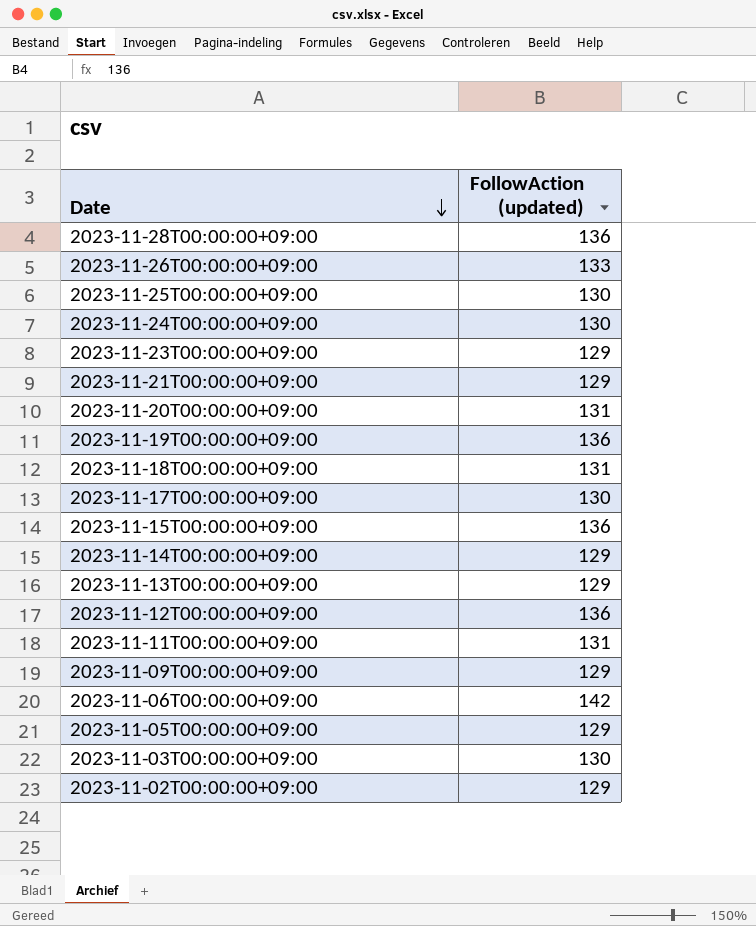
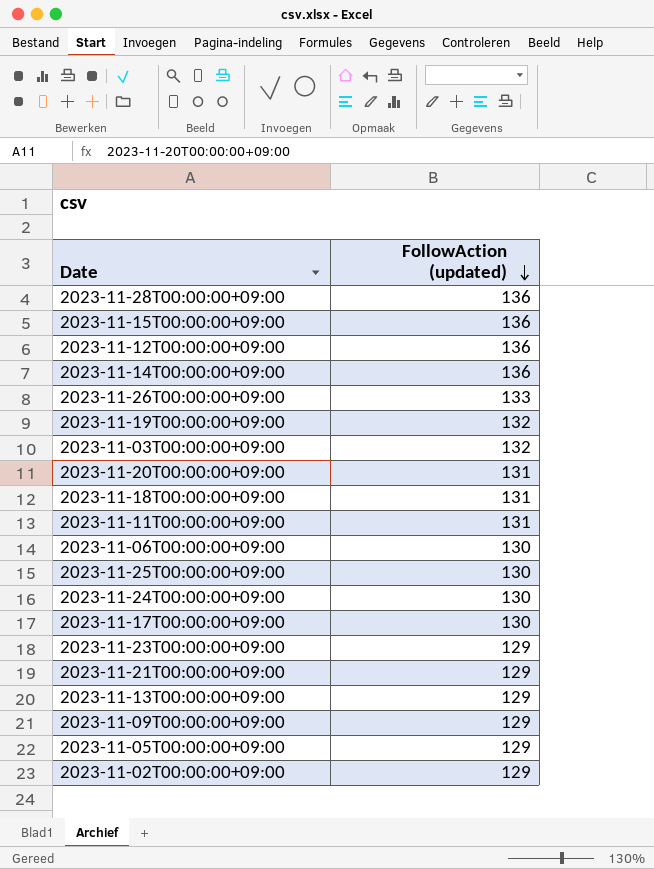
row order: Date descending -> FollowAction (updated) descending
2023-11-14T00:00:00+09:00 | FollowAction (updated): 129 -> 136
2023-11-19T00:00:00+09:00 | FollowAction (updated): 136 -> 132
2023-11-03T00:00:00+09:00 | FollowAction (updated): 130 -> 132
2023-11-06T00:00:00+09:00 | FollowAction (updated): 142 -> 130

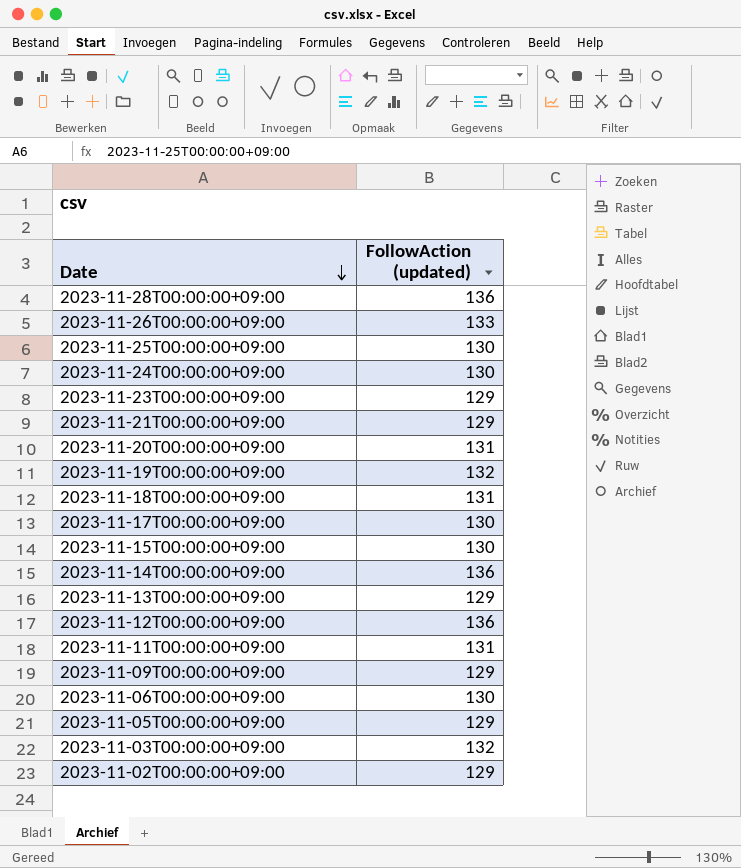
row order: FollowAction (updated) descending -> Date descending
2023-11-15T00:00:00+09:00 | FollowAction (updated): 136 -> 130

